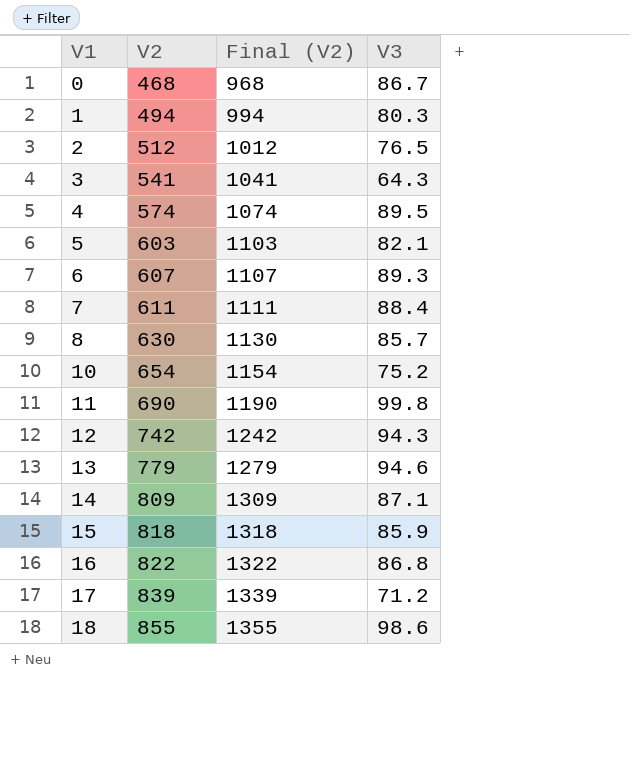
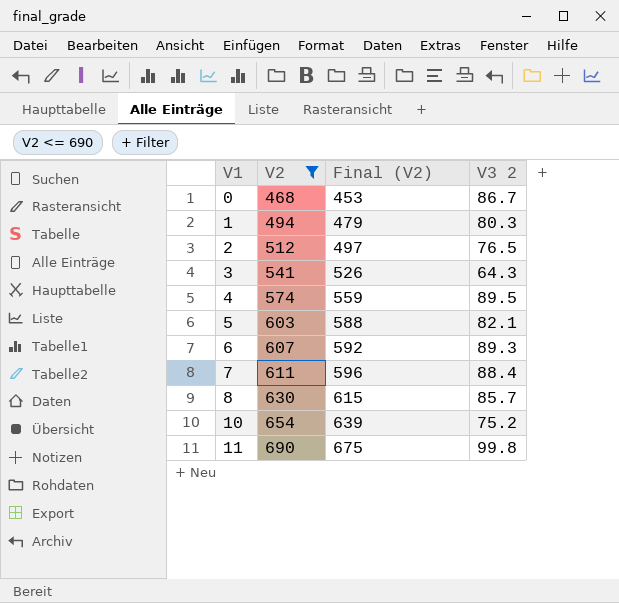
filter: none -> V2 <= 690
column Final (V2) | formula: [V2] + 500 -> [V2] - 15
column name: V3 -> V3 2

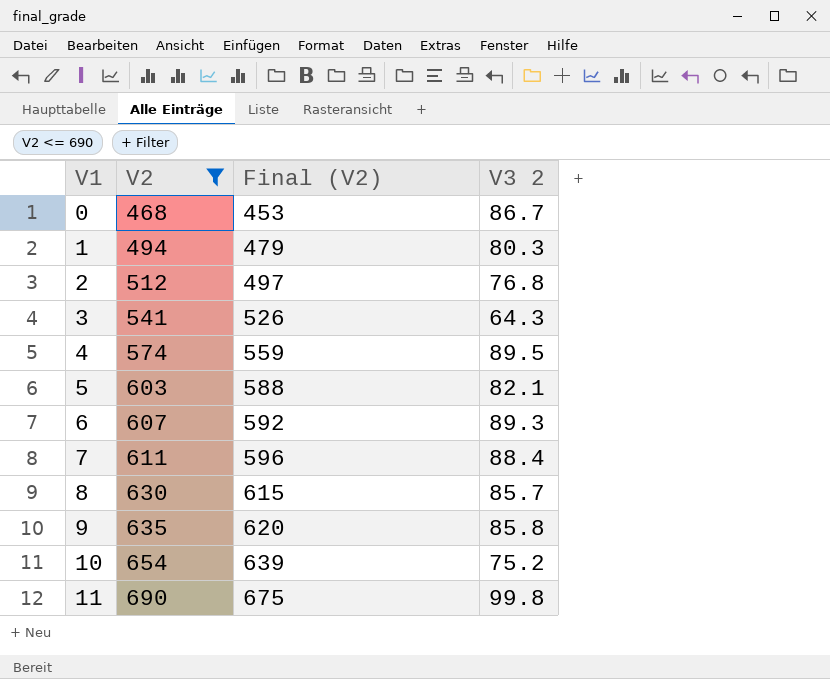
2 | V3 2: 76.5 -> 76.8
row 9: none -> 635 | 620 | 85.8

